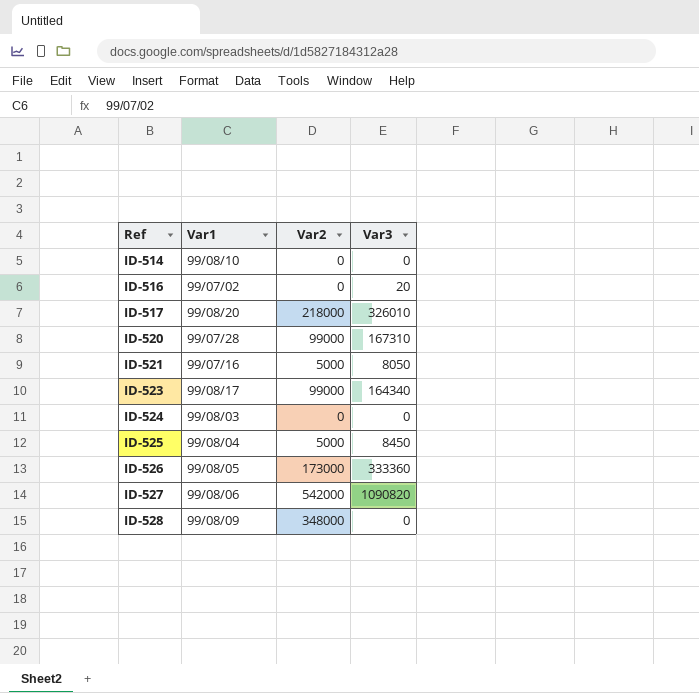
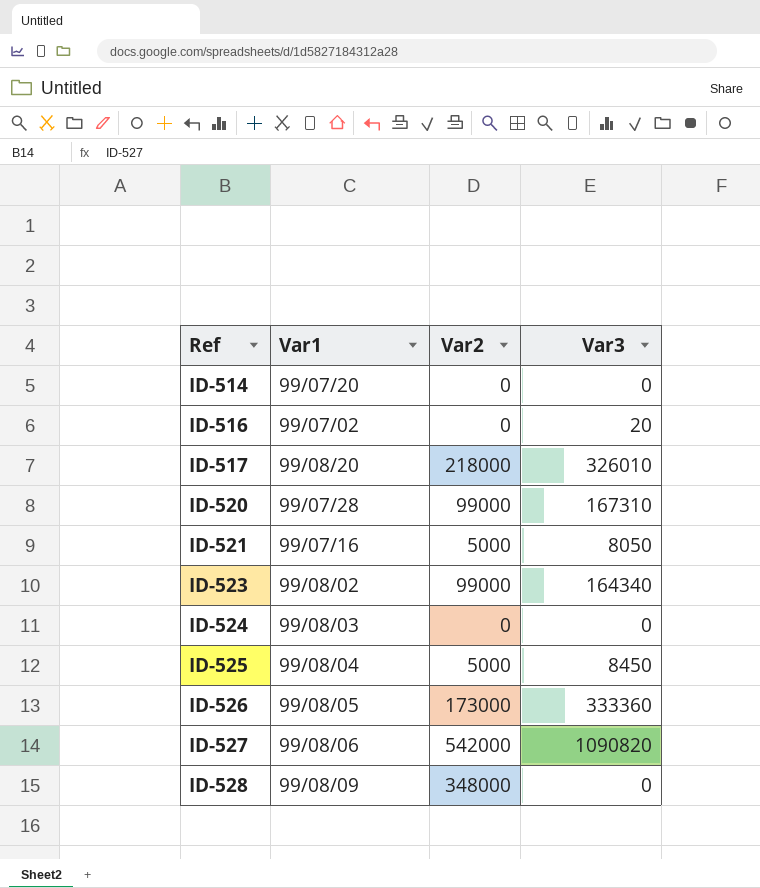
ID-514 | Var1: 99/08/10 -> 99/07/20
ID-523 | Var1: 99/08/17 -> 99/08/02

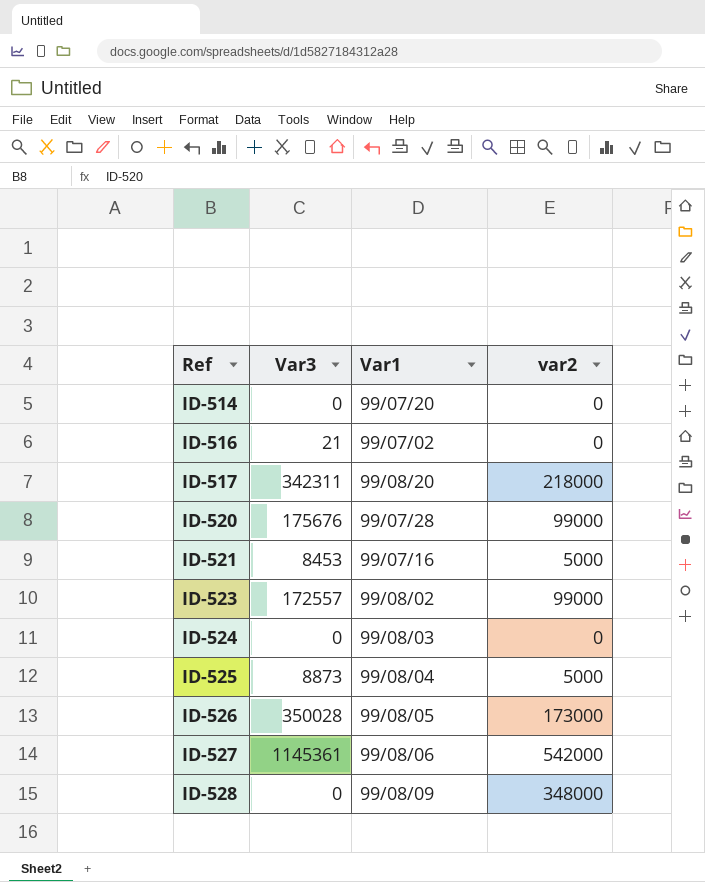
column Var3 | position: 4 -> 2
column name: Var2 -> var2
ID-516 | Var3: 20 -> 21
ID-517 | Var3: 326010 -> 342311
ID-520 | Var3: 167310 -> 175676
ID-521 | Var3: 8050 -> 8453
ID-523 | Var3: 164340 -> 172557
ID-525 | Var3: 8450 -> 8873
ID-526 | Var3: 333360 -> 350028
ID-527 | Var3: 1090820 -> 1145361

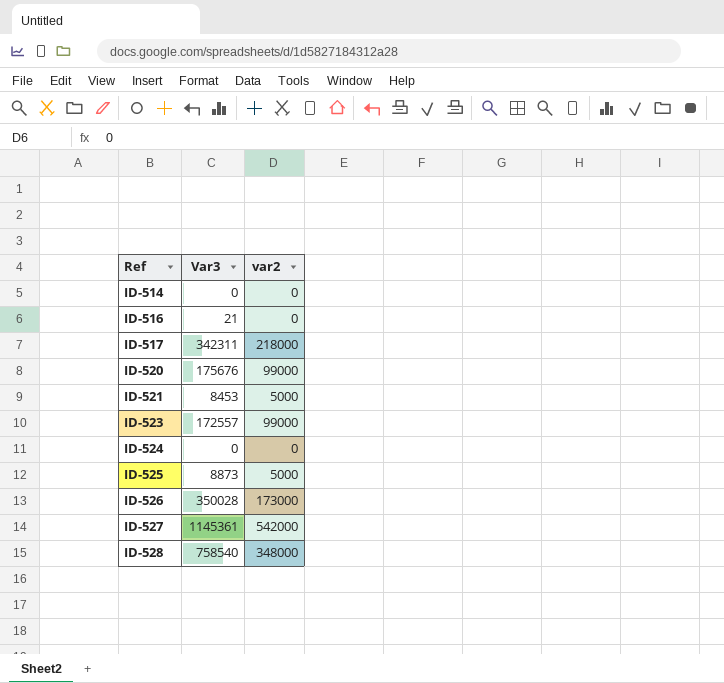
column Var1 | position: 3 -> none
ID-528 | Var3: 0 -> 758540

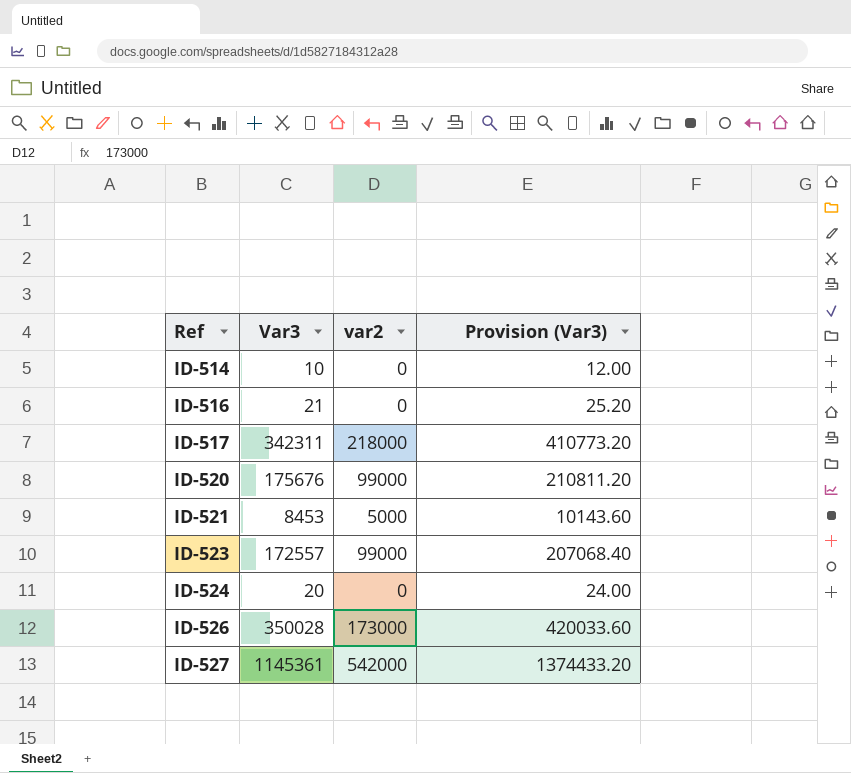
column Provision (Var3) | formula: none -> [Var3] * 1.2
row ID-525: 8873 | 5000 -> none
row ID-528: 758540 | 348000 -> none
ID-514 | Var3: 0 -> 10
ID-524 | Var3: 0 -> 20

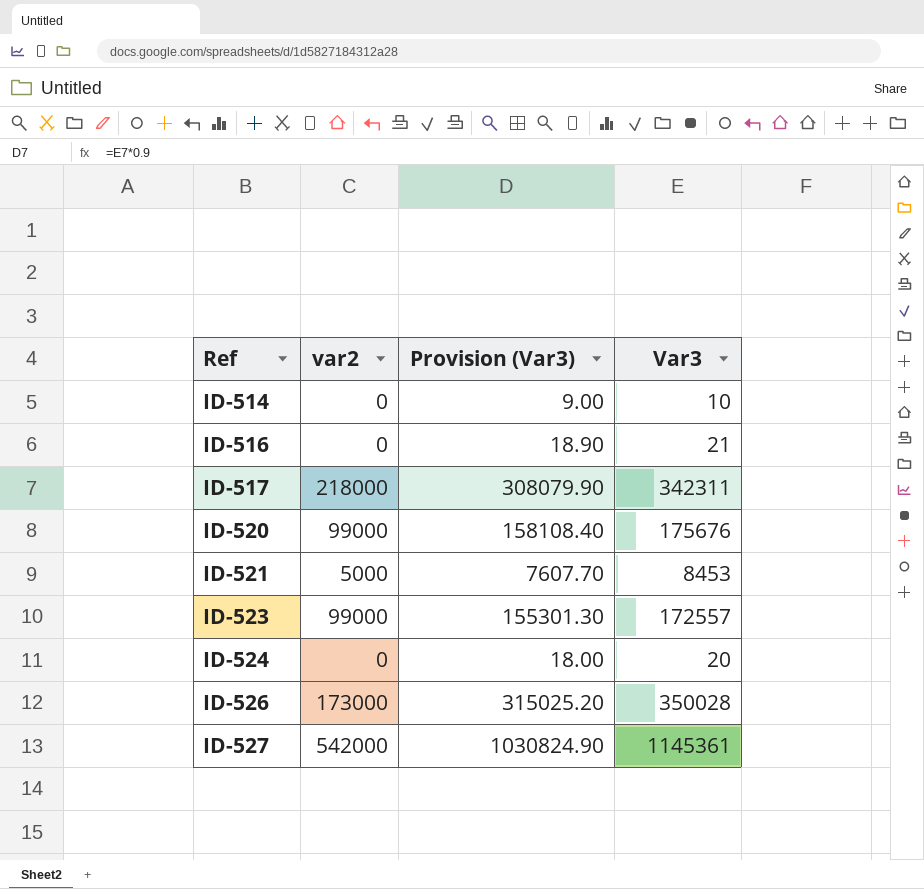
column Provision (Var3) | formula: [Var3] * 1.2 -> [Var3] * 0.9
column Var3 | position: 2 -> 4

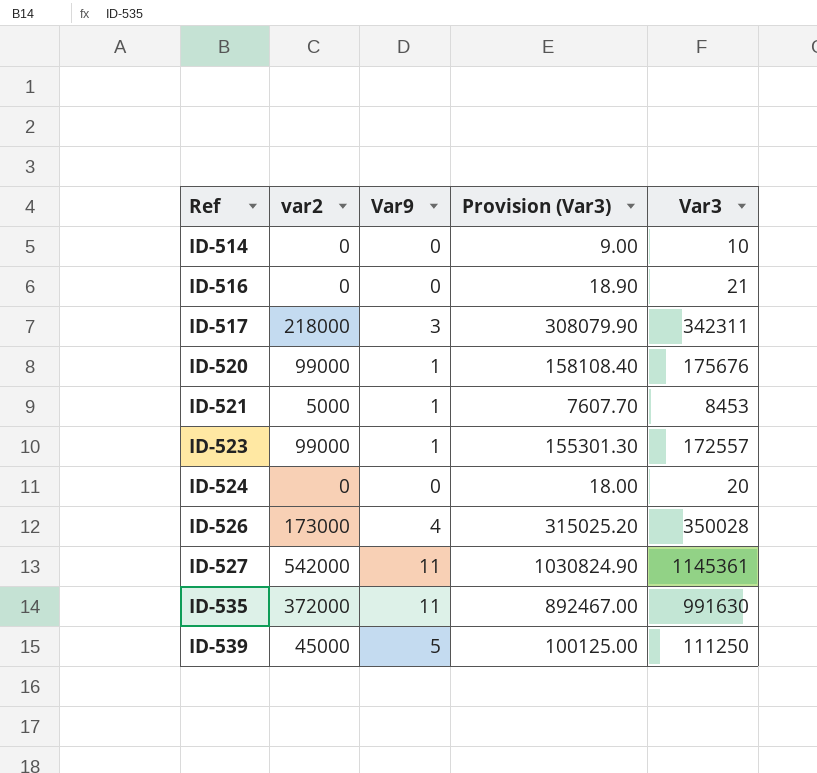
column Var9 | position: none -> 3
row ID-535: none -> 372000 | 11 | 892467.00 | 991630
row ID-539: none -> 45000 | 5 | 100125.00 | 111250

